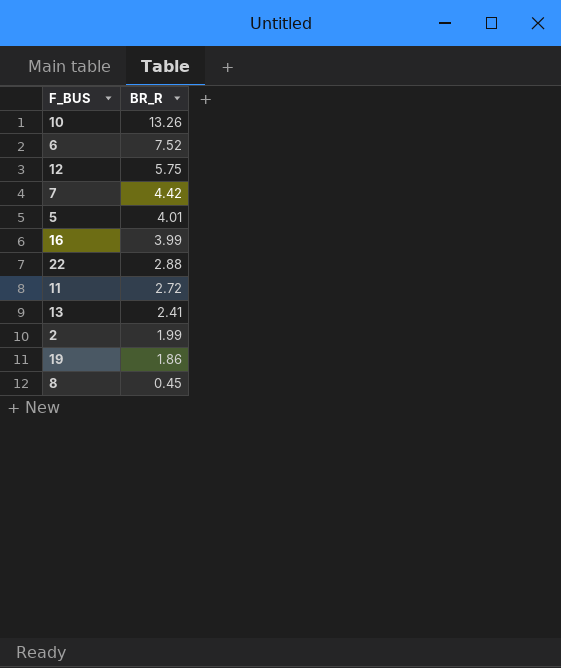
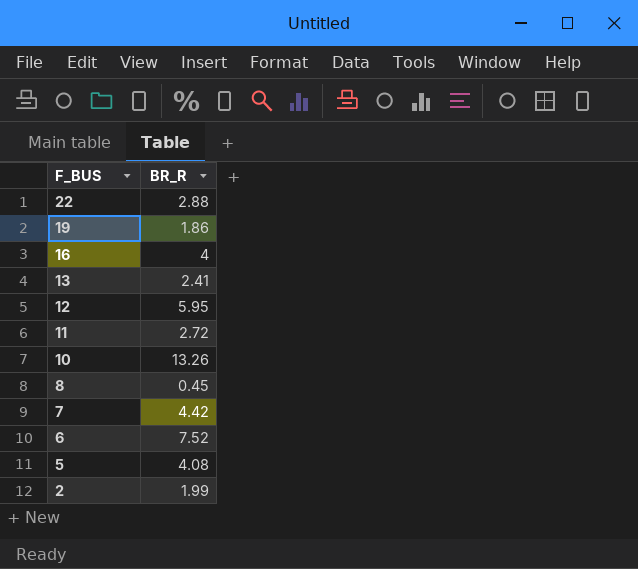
row order: BR_R descending -> F_BUS descending
16 | BR_R: 3.99 -> 4
12 | BR_R: 5.75 -> 5.95
5 | BR_R: 4.01 -> 4.08

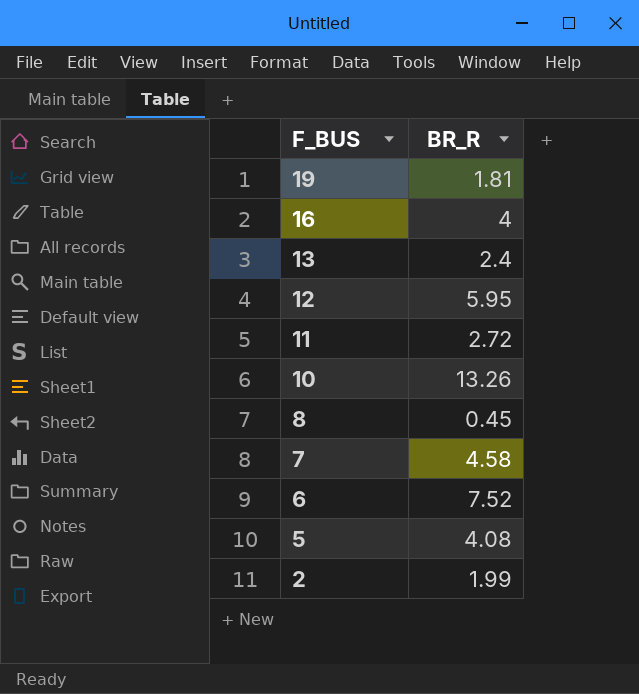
row 22: 2.88 -> none
19 | BR_R: 1.86 -> 1.81
13 | BR_R: 2.41 -> 2.4
7 | BR_R: 4.42 -> 4.58

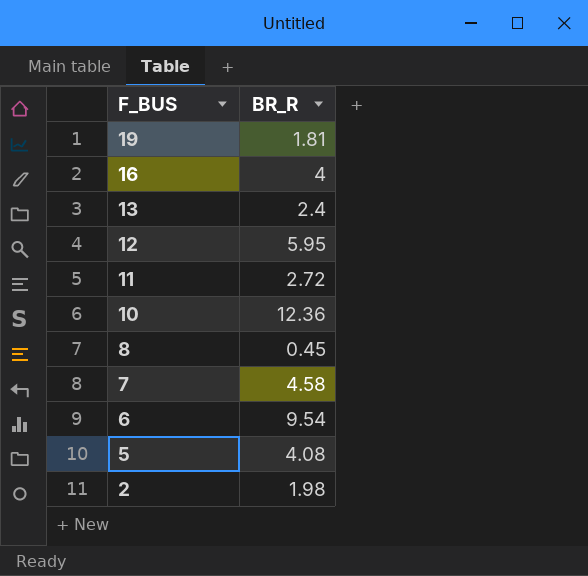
10 | BR_R: 13.26 -> 12.36
6 | BR_R: 7.52 -> 9.54
2 | BR_R: 1.99 -> 1.98

